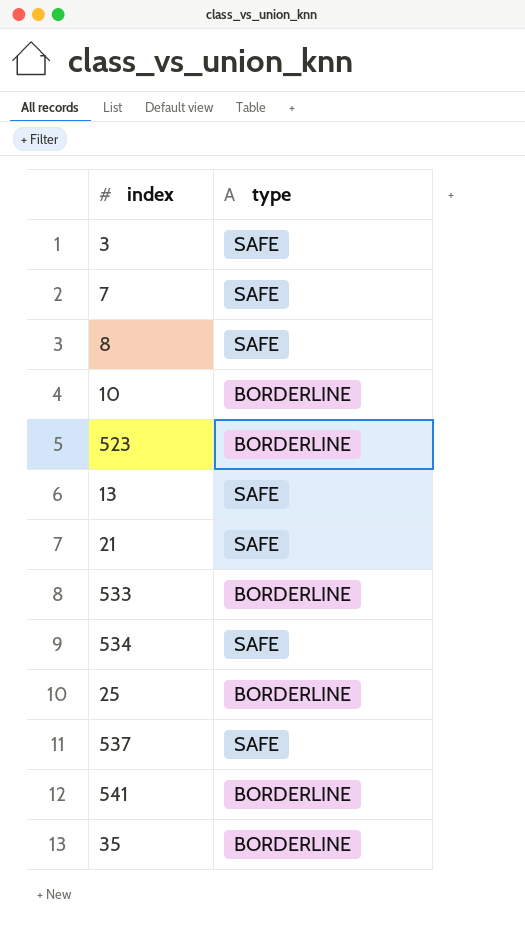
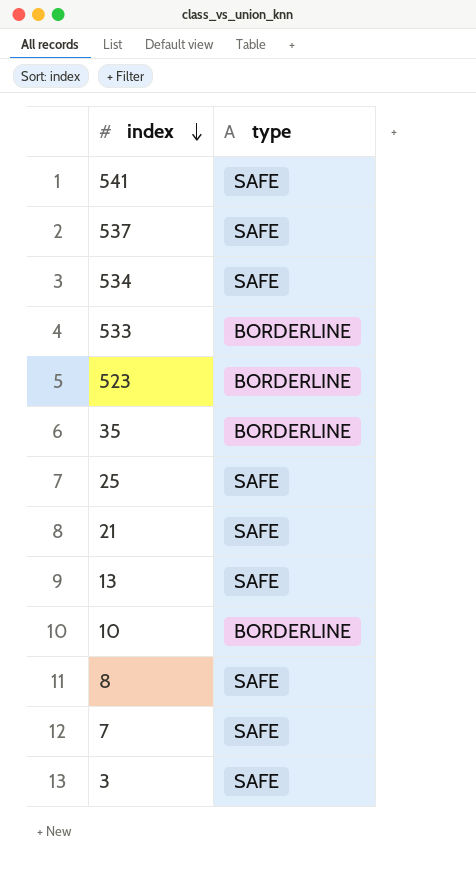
row order: none -> index descending
541 | type: BORDERLINE -> SAFE
25 | type: BORDERLINE -> SAFE

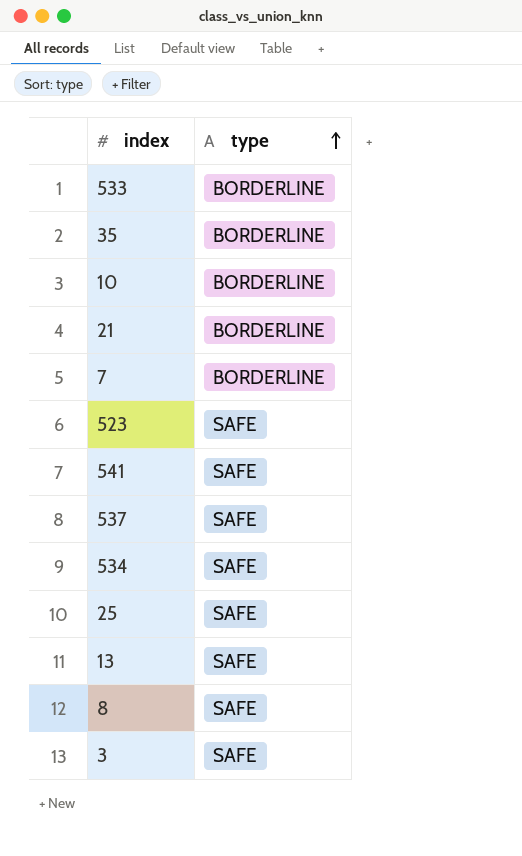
row order: index descending -> type ascending
21 | type: SAFE -> BORDERLINE
7 | type: SAFE -> BORDERLINE
523 | type: BORDERLINE -> SAFE

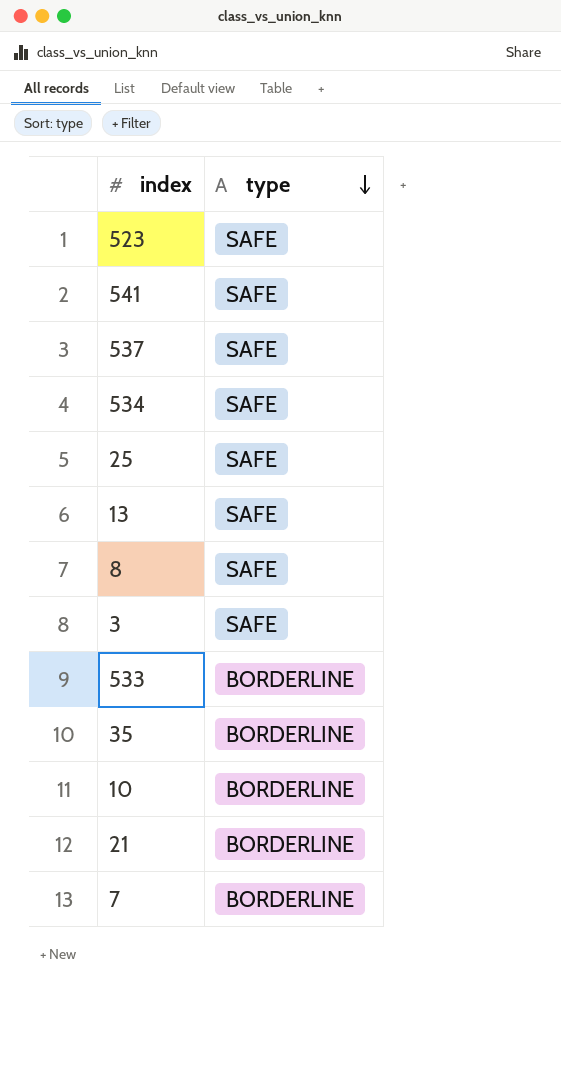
row order: type ascending -> type descending

